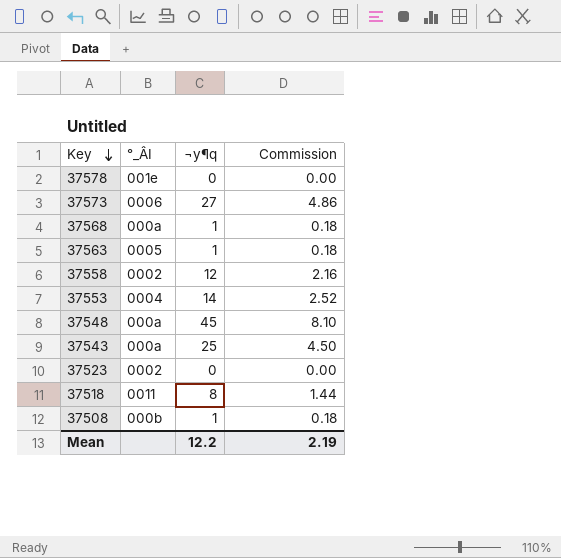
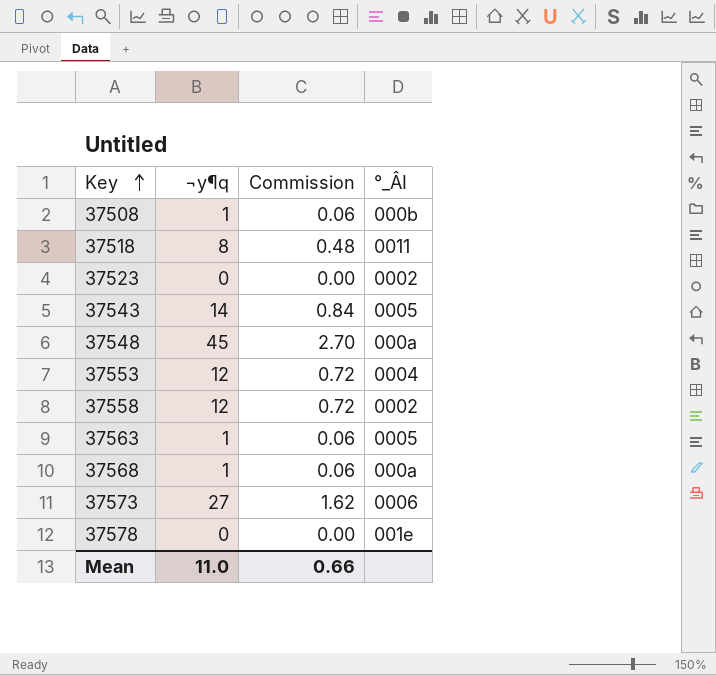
row order: Key descending -> Key ascending
column Commission | formula: [¬y¶q] * 0.18 -> [¬y¶q] * 0.06
column °_ÂI | position: 2 -> 4
37543 | ¬y¶q: 25 -> 14
37543 | °_ÂI: 000a -> 0005
37553 | ¬y¶q: 14 -> 12
Mean | ¬y¶q: 12.2 -> 11.0
Mean | Commission: 2.19 -> 0.66

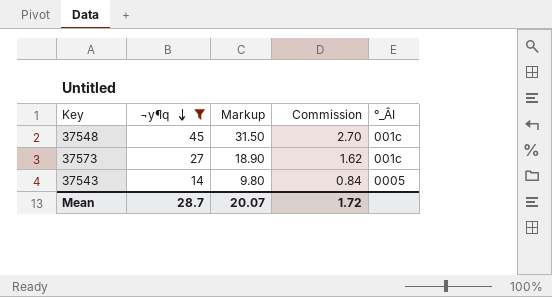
filter: none -> ¬y¶q >= 14
row order: Key ascending -> ¬y¶q descending
column Markup | formula: none -> [¬y¶q] * 0.7
37548 | °_ÂI: 000a -> 001c
37573 | °_ÂI: 0006 -> 001c
Mean | ¬y¶q: 11.0 -> 28.7
Mean | Commission: 0.66 -> 1.72

